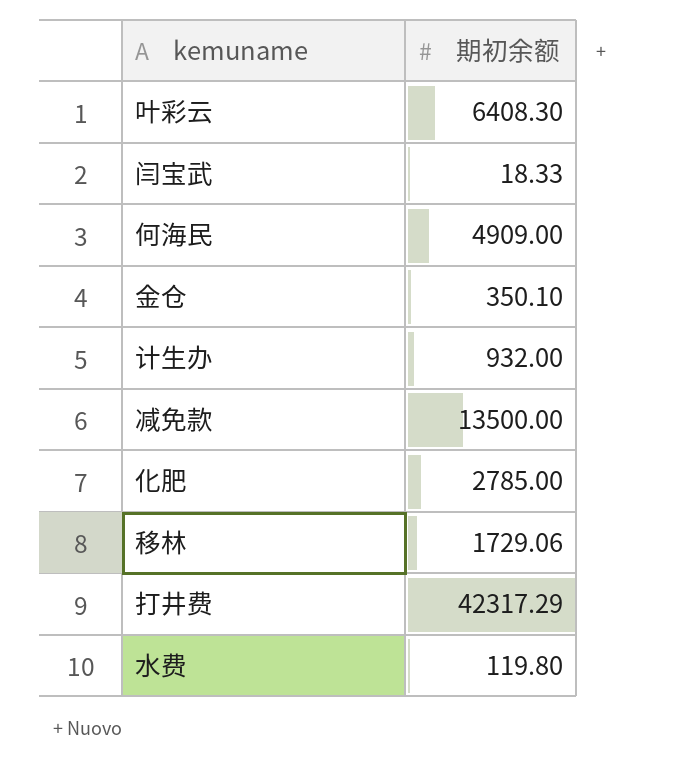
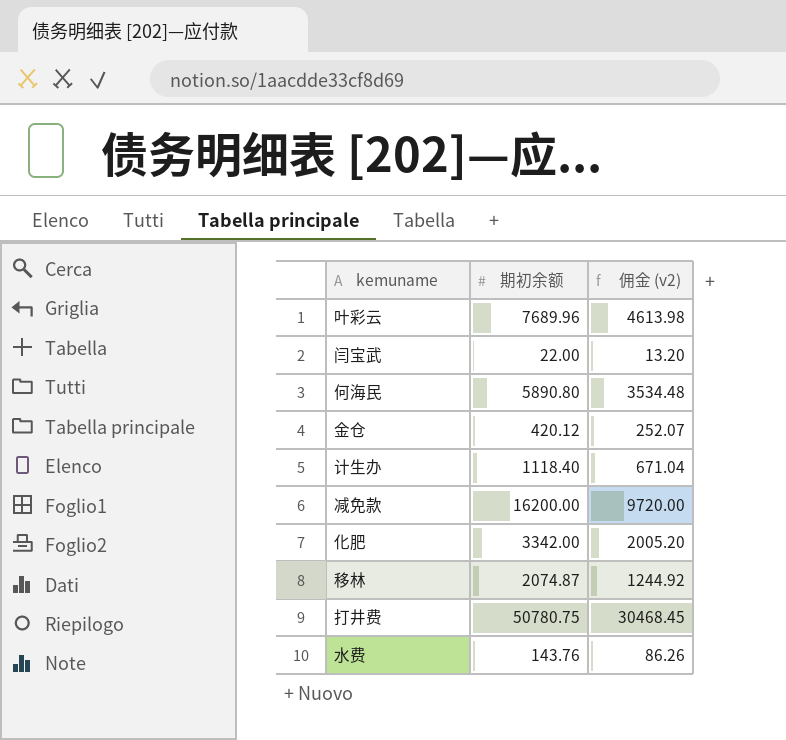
column 佣金 (v2) | formula: none -> [期初余额] * 0.6
叶彩云 | 期初余额: 6408.30 -> 7689.96
闫宝武 | 期初余额: 18.33 -> 22.00
何海民 | 期初余额: 4909.00 -> 5890.80
金仓 | 期初余额: 350.10 -> 420.12
计生办 | 期初余额: 932.00 -> 1118.40
减免款 | 期初余额: 13500.00 -> 16200.00
化肥 | 期初余额: 2785.00 -> 3342.00
移林 | 期初余额: 1729.06 -> 2074.87
打井费 | 期初余额: 42317.29 -> 50780.75
水费 | 期初余额: 119.80 -> 143.76

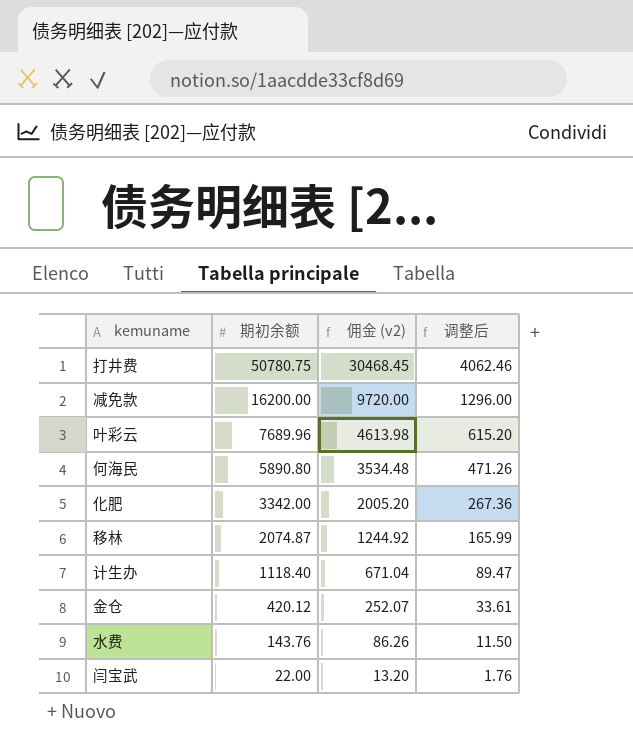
row order: none -> 期初余额 descending
column 调整后 | formula: none -> [期初余额] * 0.08

